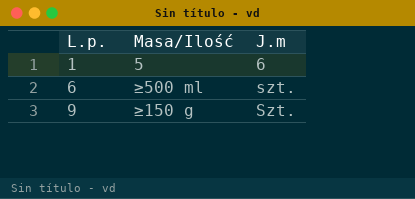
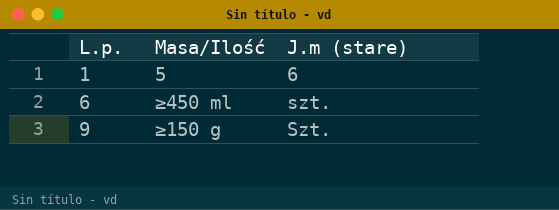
column name: J.m -> J.m (stare)
6 | Masa/Ilość: ≥500 ml -> ≥450 ml

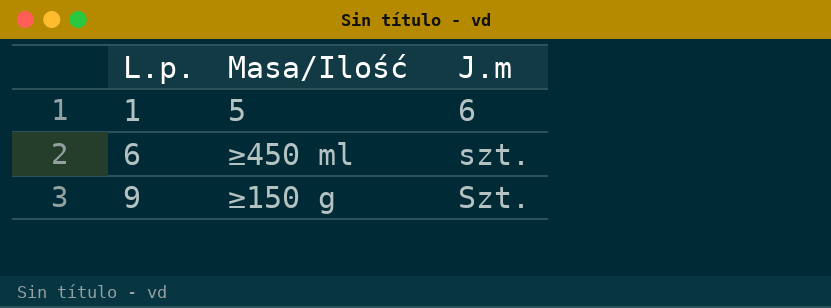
column name: J.m (stare) -> J.m

